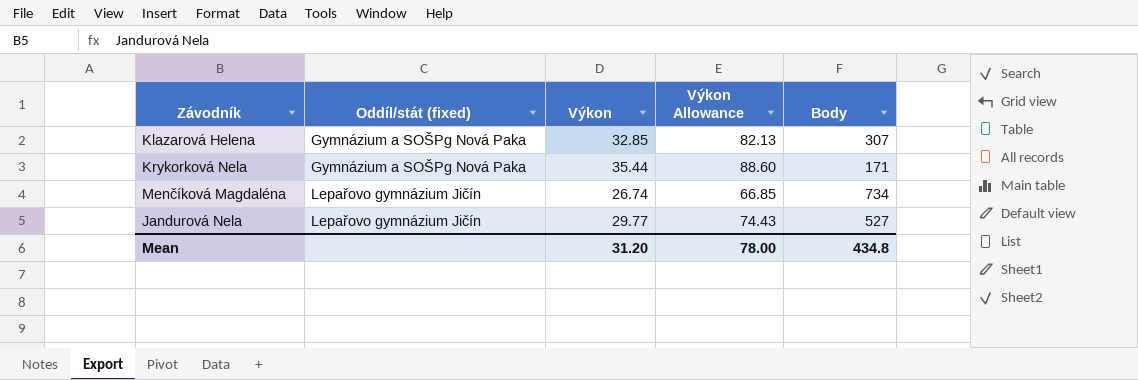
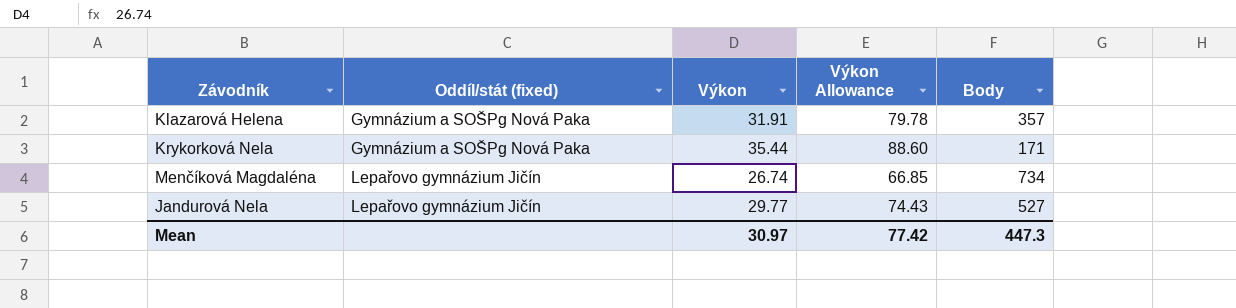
Klazarová Helena | Výkon: 32.85 -> 31.91
Klazarová Helena | Výkon Allowance: 82.13 -> 79.78
Klazarová Helena | Body: 307 -> 357
Mean | Výkon: 31.20 -> 30.97
Mean | Výkon Allowance: 78.00 -> 77.42
Mean | Body: 434.8 -> 447.3

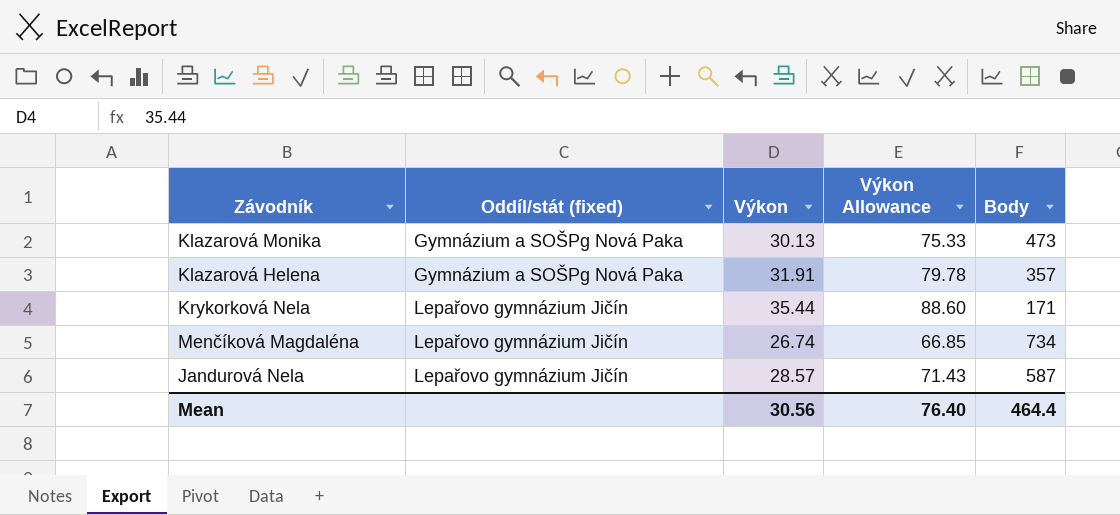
row Klazarová Monika: none -> Gymnázium a SOŠPg Nová Paka | 30.13 | 75.33 | 473
Krykorková Nela | Oddíl/stát (fixed): Gymnázium a SOŠPg Nová Paka -> Lepařovo gymnázium Jičín
Jandurová Nela | Výkon: 29.77 -> 28.57
Jandurová Nela | Výkon Allowance: 74.43 -> 71.43
Jandurová Nela | Body: 527 -> 587
Mean | Výkon: 30.97 -> 30.56
Mean | Výkon Allowance: 77.42 -> 76.40
Mean | Body: 447.3 -> 464.4

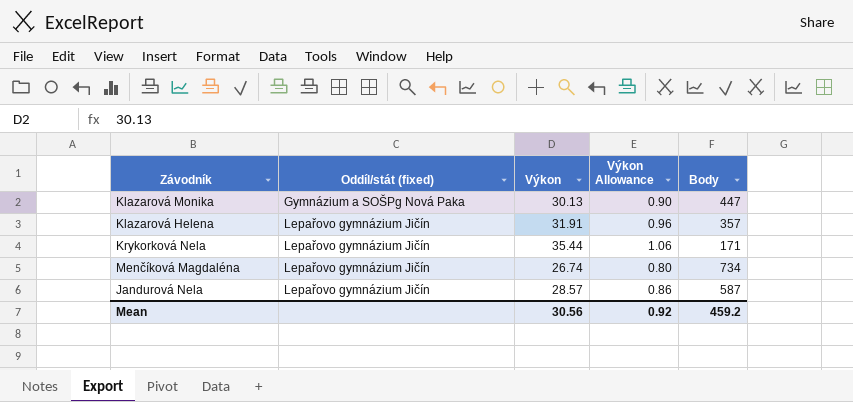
column Výkon Allowance | formula: [Výkon] * 2.5 -> [Výkon] * 0.03
Klazarová Monika | Body: 473 -> 447
Klazarová Helena | Oddíl/stát (fixed): Gymnázium a SOŠPg Nová Paka -> Lepařovo gymnázium Jičín
Mean | Výkon Allowance: 76.40 -> 0.92
Mean | Body: 464.4 -> 459.2

